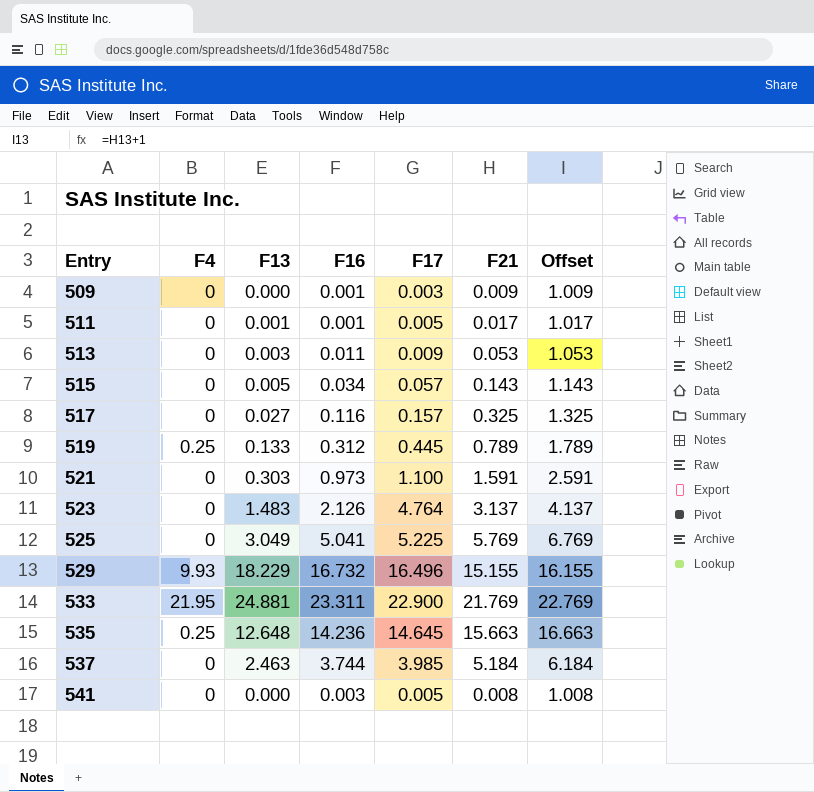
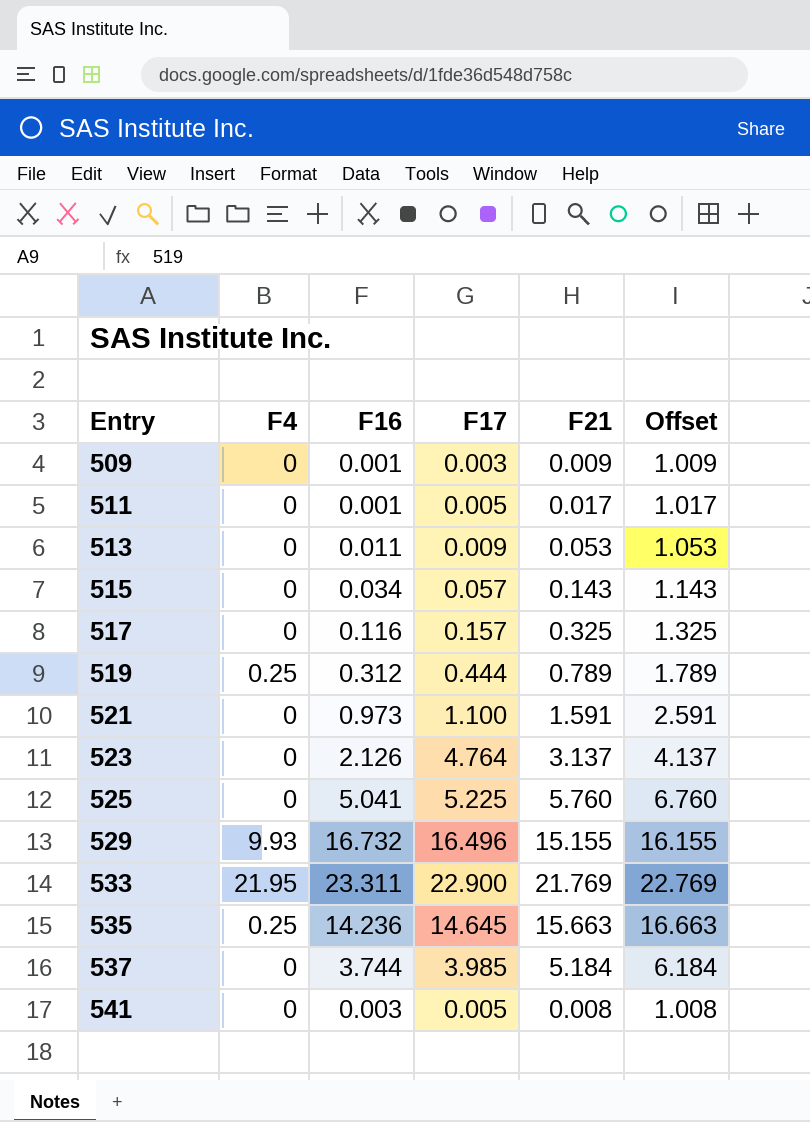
column F13 | position: 3 -> none
519 | F17: 0.445 -> 0.444
525 | F21: 5.769 -> 5.760
525 | Offset: 6.769 -> 6.760

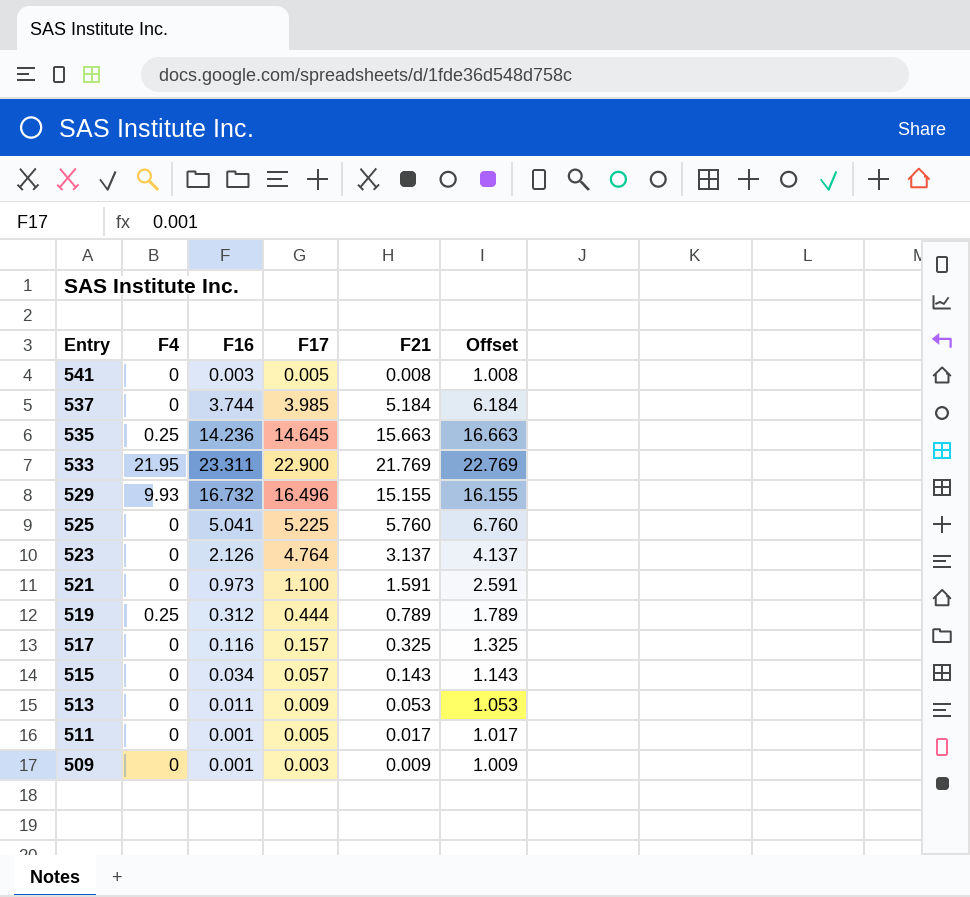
row order: Entry ascending -> Entry descending

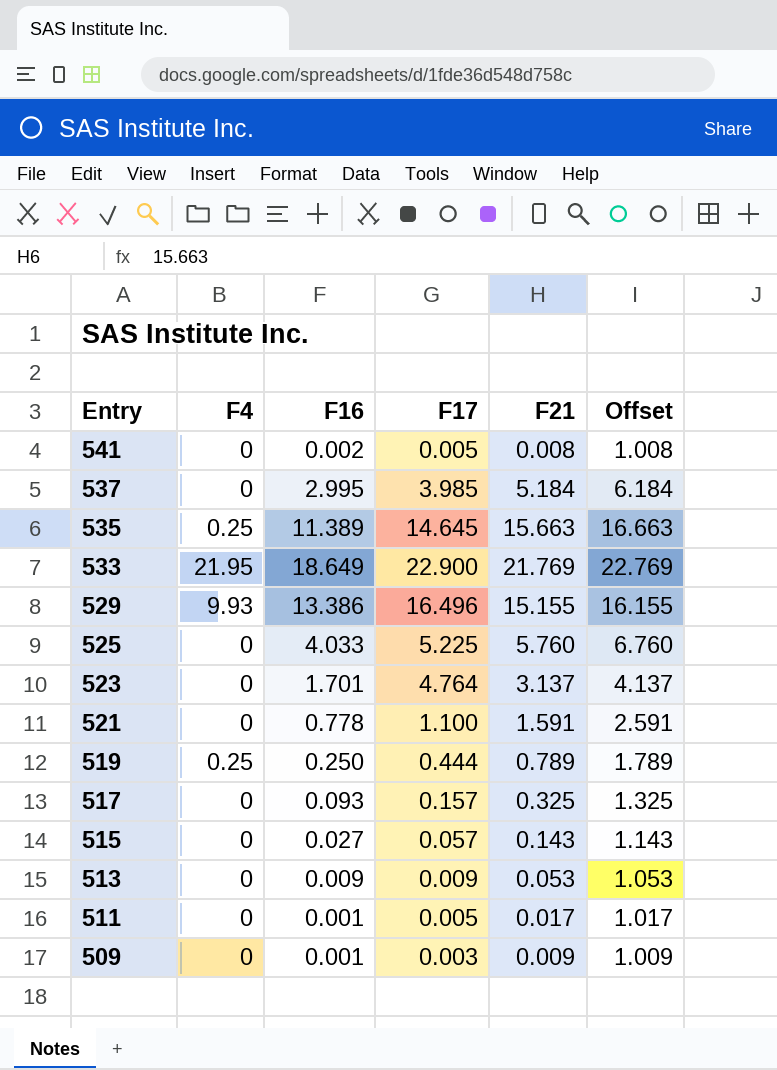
541 | F16: 0.003 -> 0.002
537 | F16: 3.744 -> 2.995
535 | F16: 14.236 -> 11.389
533 | F16: 23.311 -> 18.649
529 | F16: 16.732 -> 13.386
525 | F16: 5.041 -> 4.033
523 | F16: 2.126 -> 1.701
521 | F16: 0.973 -> 0.778
519 | F16: 0.312 -> 0.250
517 | F16: 0.116 -> 0.093
515 | F16: 0.034 -> 0.027
513 | F16: 0.011 -> 0.009

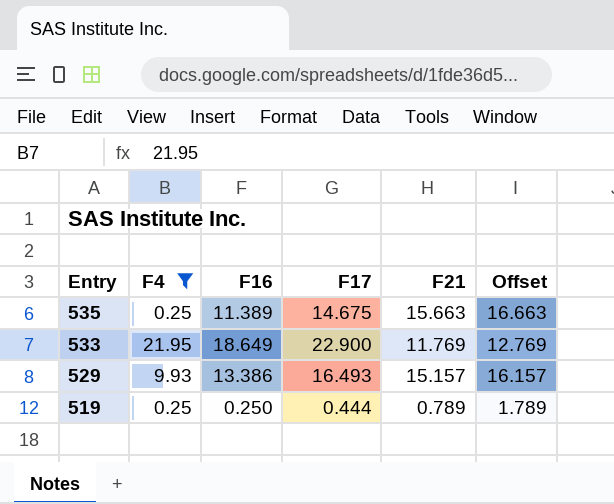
filter: none -> F4 != 0
535 | F17: 14.645 -> 14.675
533 | F21: 21.769 -> 11.769
533 | Offset: 22.769 -> 12.769
529 | F17: 16.496 -> 16.493
529 | F21: 15.155 -> 15.157
529 | Offset: 16.155 -> 16.157

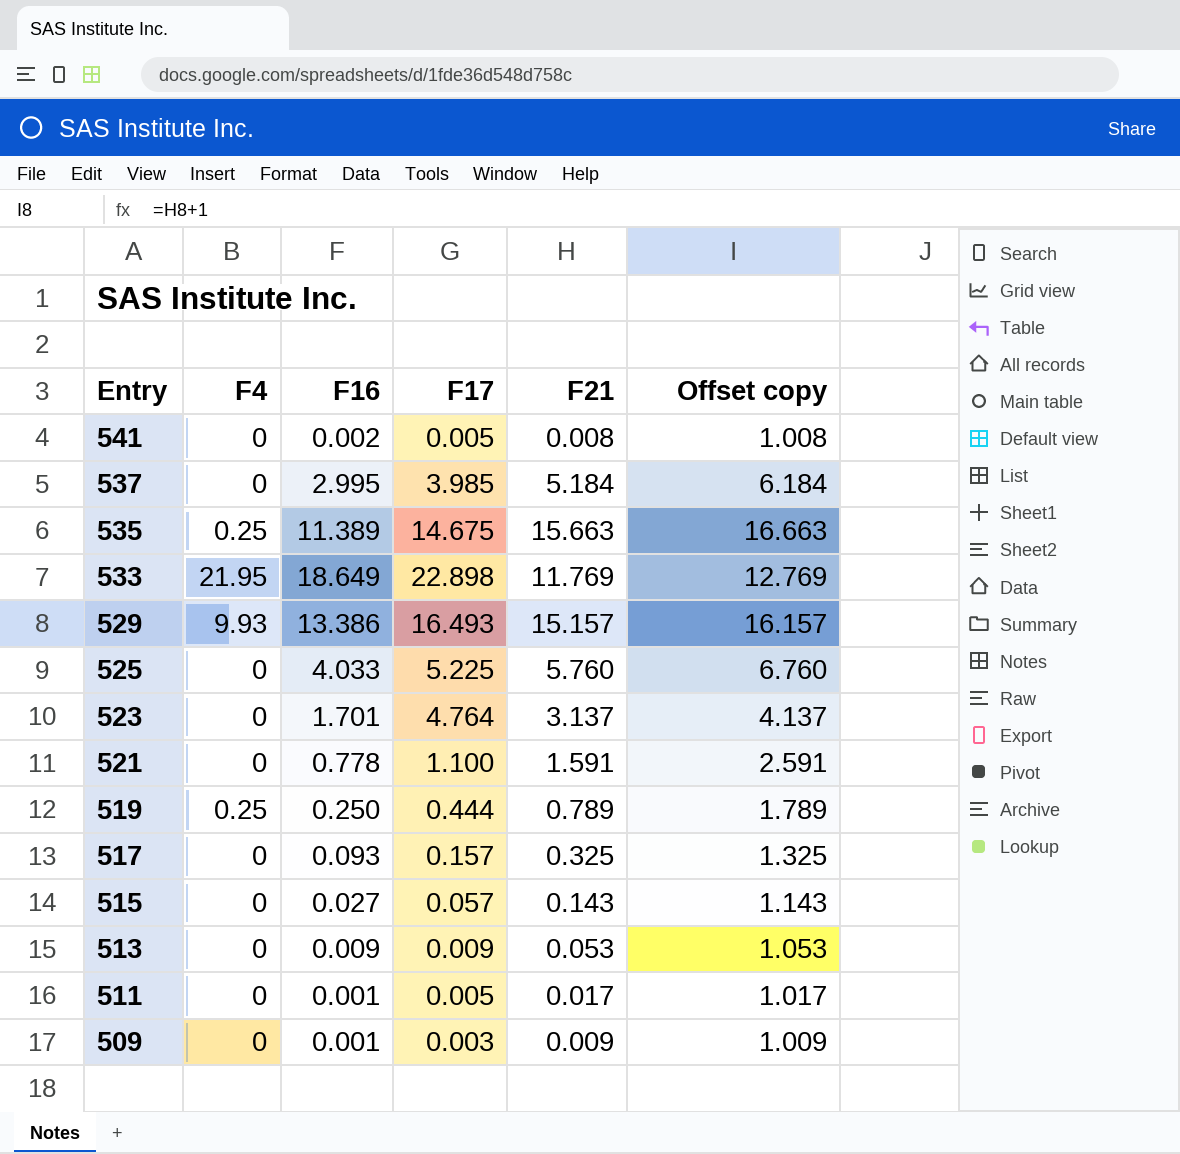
filter: F4 != 0 -> none
column name: Offset -> Offset copy
533 | F17: 22.900 -> 22.898

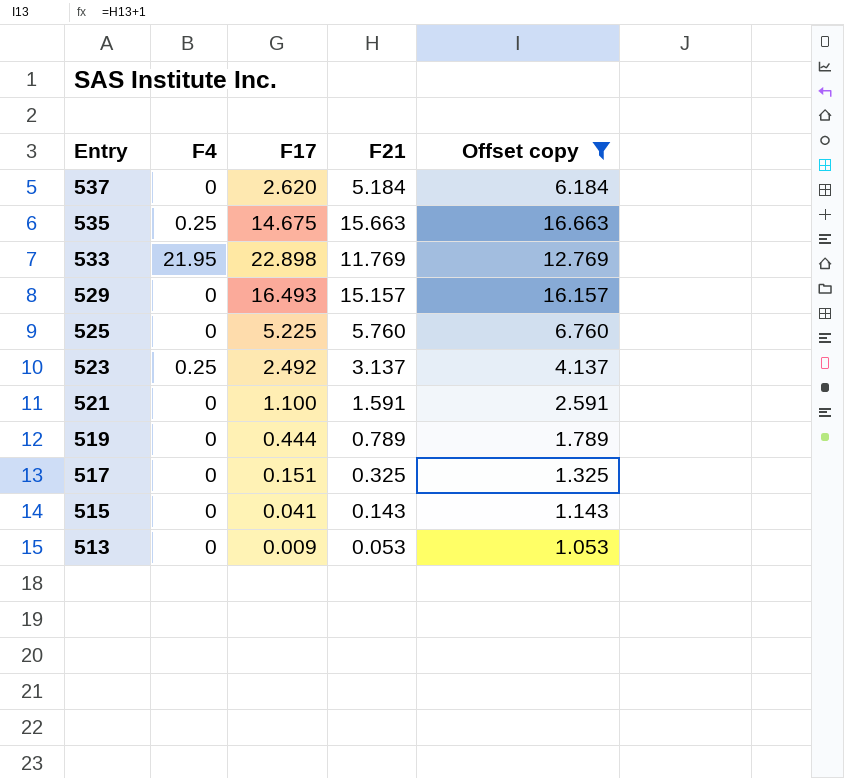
filter: none -> Offset copy >= 1.053
column F16 | position: 3 -> none
537 | F17: 3.985 -> 2.620
529 | F4: 9.93 -> 0
523 | F4: 0 -> 0.25
523 | F17: 4.764 -> 2.492
519 | F4: 0.25 -> 0
517 | F17: 0.157 -> 0.151
515 | F17: 0.057 -> 0.041

